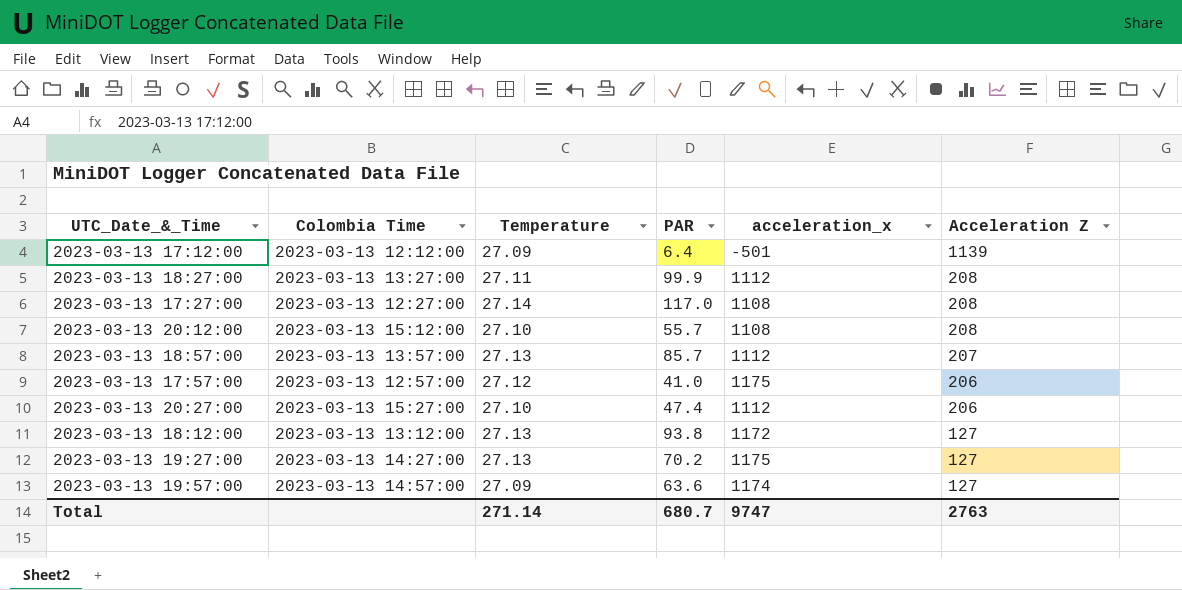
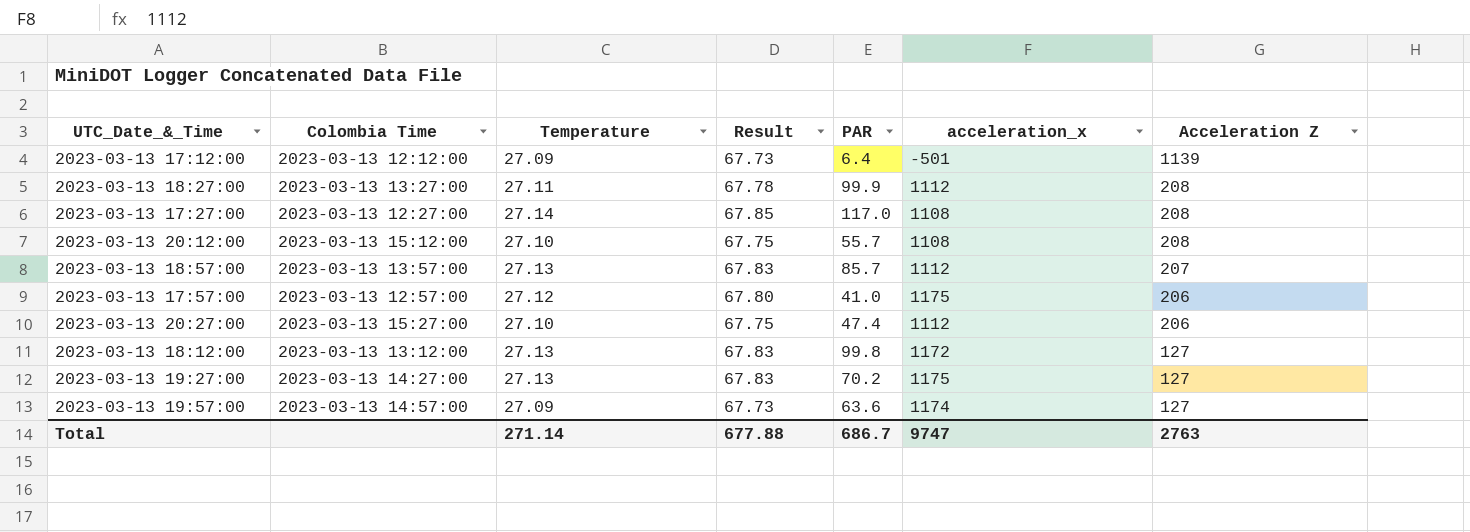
column Result | formula: none -> [Temperature] * 2.5
2023-03-13 18:12:00 | PAR: 93.8 -> 99.8
Total | PAR: 680.7 -> 686.7

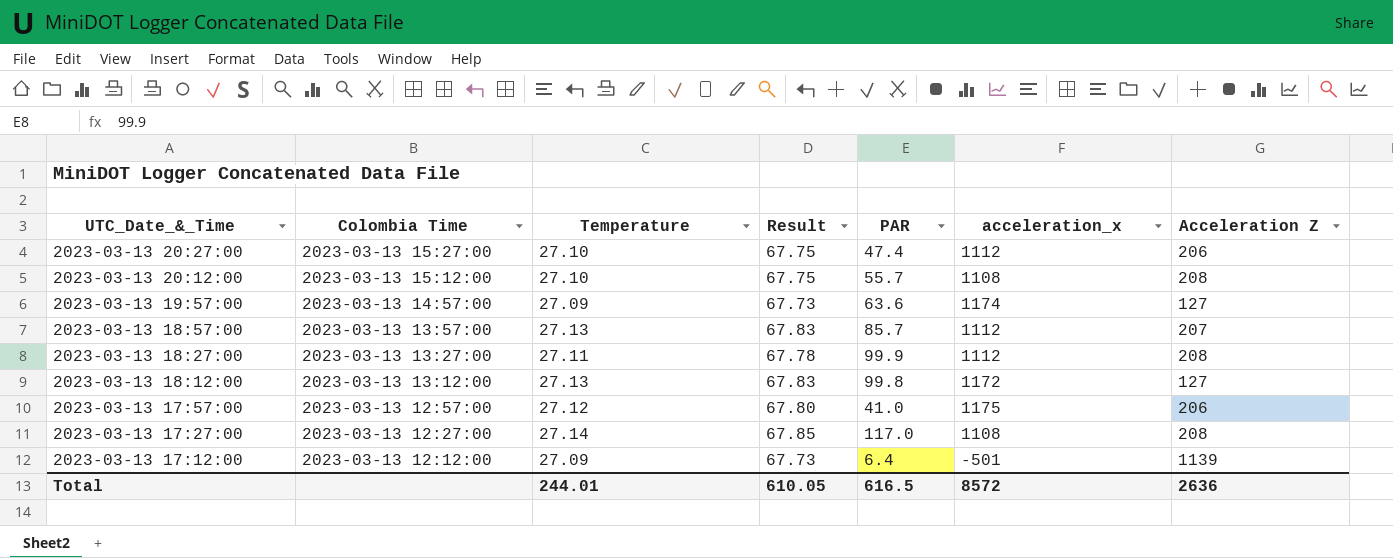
row order: Acceleration Z descending -> UTC_Date_&_Time descending
row 2023-03-13 19:27:00: 2023-03-13 14:27:00 | 27.13 | 67.83 | 70.2 | 1175 | 127 -> none
Total | Temperature: 271.14 -> 244.01
Total | Result: 677.88 -> 610.05
Total | PAR: 686.7 -> 616.5
Total | acceleration_x: 9747 -> 8572
Total | Acceleration Z: 2763 -> 2636

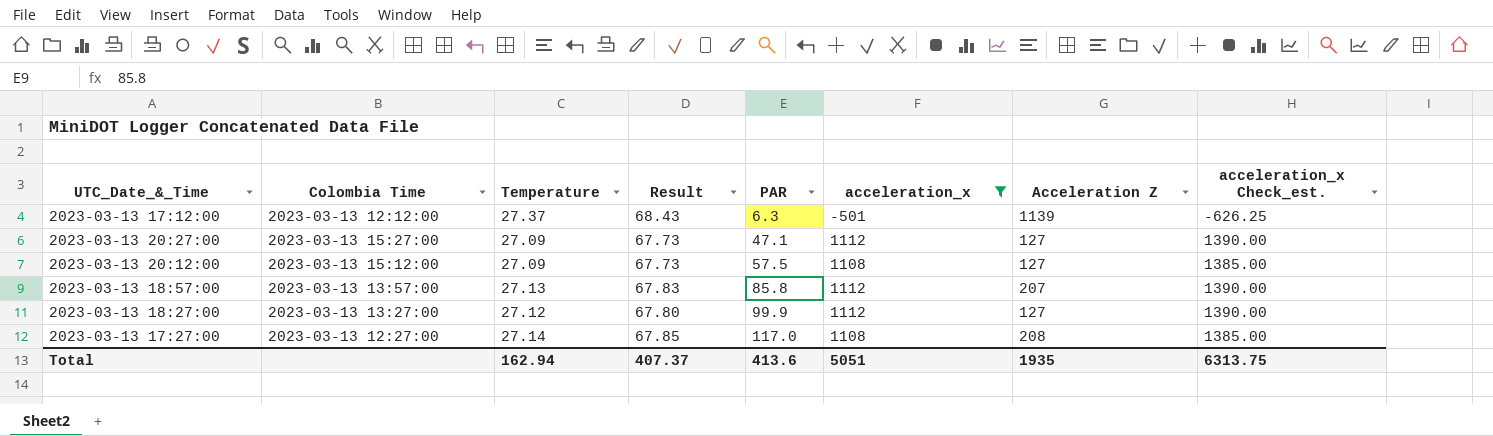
filter: none -> acceleration_x <= 1112
row order: UTC_Date_&_Time descending -> PAR ascending
column acceleration_x Check_est. | formula: none -> [acceleration_x] * 1.25
2023-03-13 17:12:00 | Temperature: 27.09 -> 27.37
2023-03-13 17:12:00 | Result: 67.73 -> 68.43
2023-03-13 17:12:00 | PAR: 6.4 -> 6.3
2023-03-13 20:27:00 | Temperature: 27.10 -> 27.09
2023-03-13 20:27:00 | Result: 67.75 -> 67.73
2023-03-13 20:27:00 | PAR: 47.4 -> 47.1
2023-03-13 20:27:00 | Acceleration Z: 206 -> 127
2023-03-13 20:12:00 | Temperature: 27.10 -> 27.09
2023-03-13 20:12:00 | Result: 67.75 -> 67.73
2023-03-13 20:12:00 | PAR: 55.7 -> 57.5
2023-03-13 20:12:00 | Acceleration Z: 208 -> 127
2023-03-13 18:57:00 | PAR: 85.7 -> 85.8
2023-03-13 18:27:00 | Temperature: 27.11 -> 27.12
2023-03-13 18:27:00 | Result: 67.78 -> 67.80
2023-03-13 18:27:00 | Acceleration Z: 208 -> 127
Total | Temperature: 244.01 -> 162.94
Total | Result: 610.05 -> 407.37
Total | PAR: 616.5 -> 413.6
Total | acceleration_x: 8572 -> 5051
Total | Acceleration Z: 2636 -> 1935

